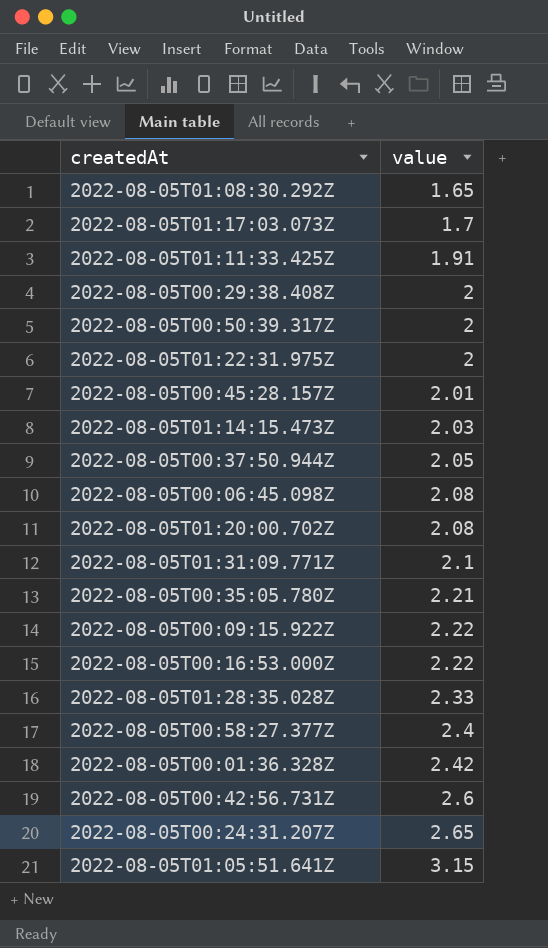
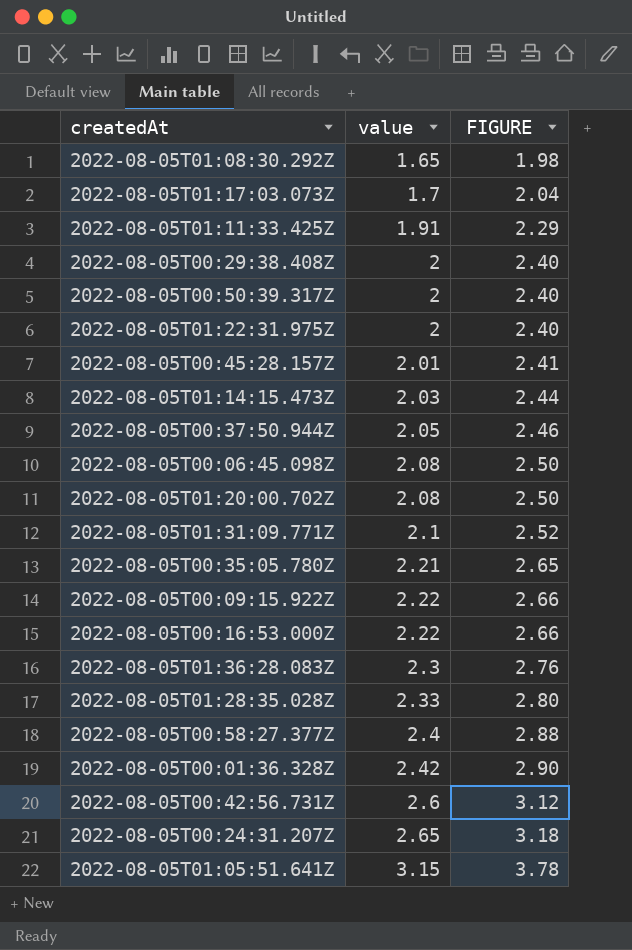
column FIGURE | formula: none -> [value] * 1.2
row 2022-08-05T01:36:28.083Z: none -> 2.3 | 2.76

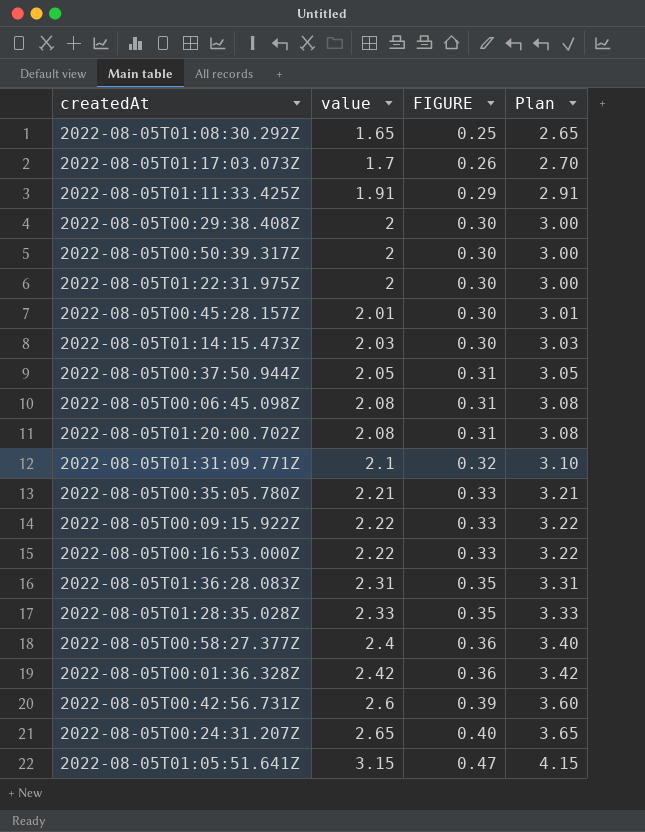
column FIGURE | formula: [value] * 1.2 -> [value] * 0.15
column Plan | formula: none -> [value] + 1
2022-08-05T01:36:28.083Z | value: 2.3 -> 2.31

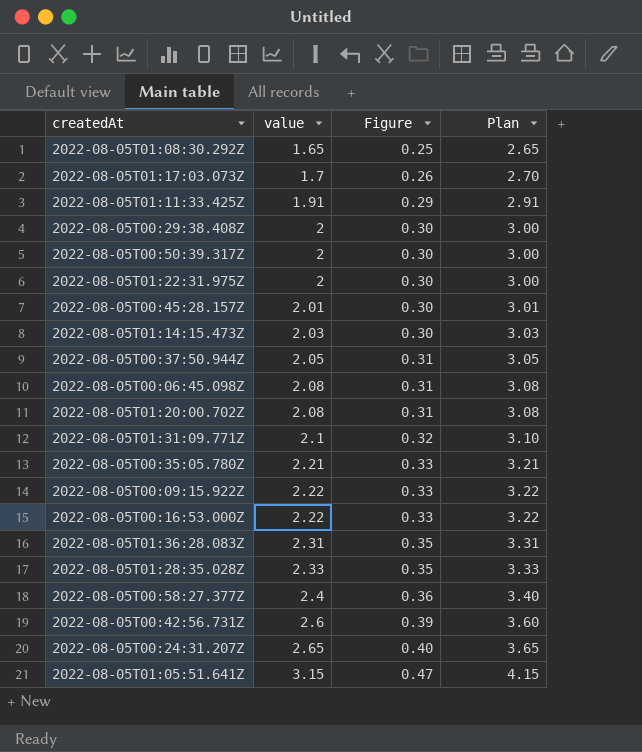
column name: FIGURE -> Figure
row 2022-08-05T00:01:36.328Z: 2.42 | 0.36 | 3.42 -> none

